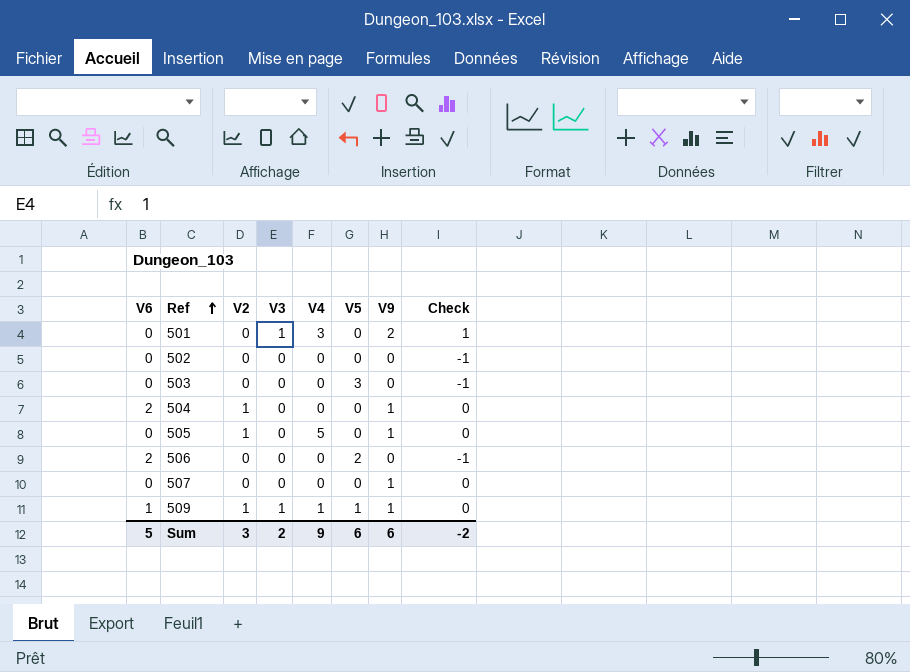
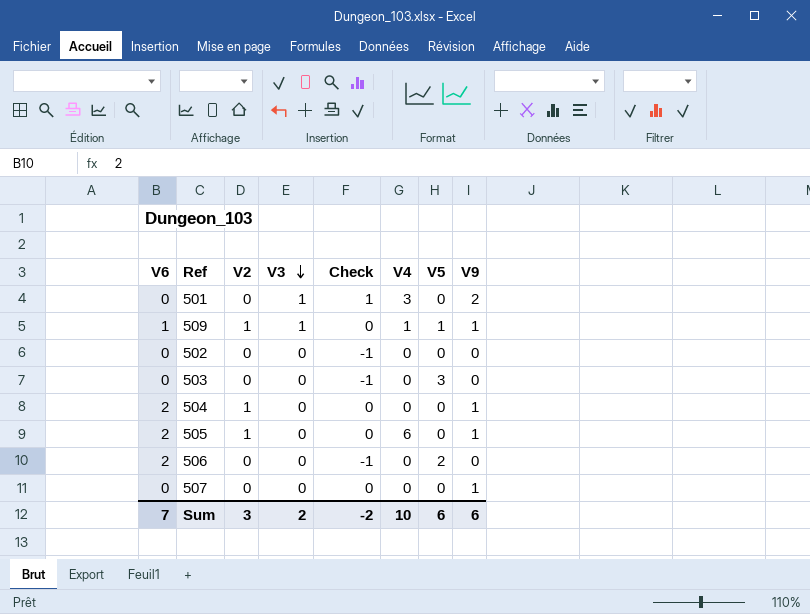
row order: Ref ascending -> V3 descending
column Check | position: 8 -> 5
505 | V6: 0 -> 2
505 | V4: 5 -> 6
Sum | V6: 5 -> 7
Sum | V4: 9 -> 10

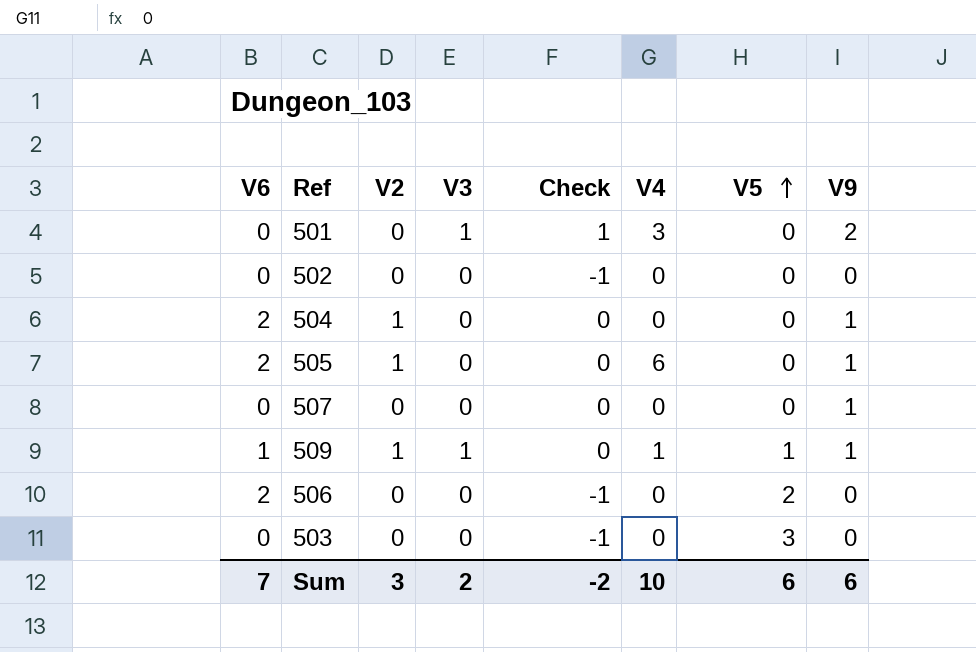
row order: V3 descending -> V5 ascending

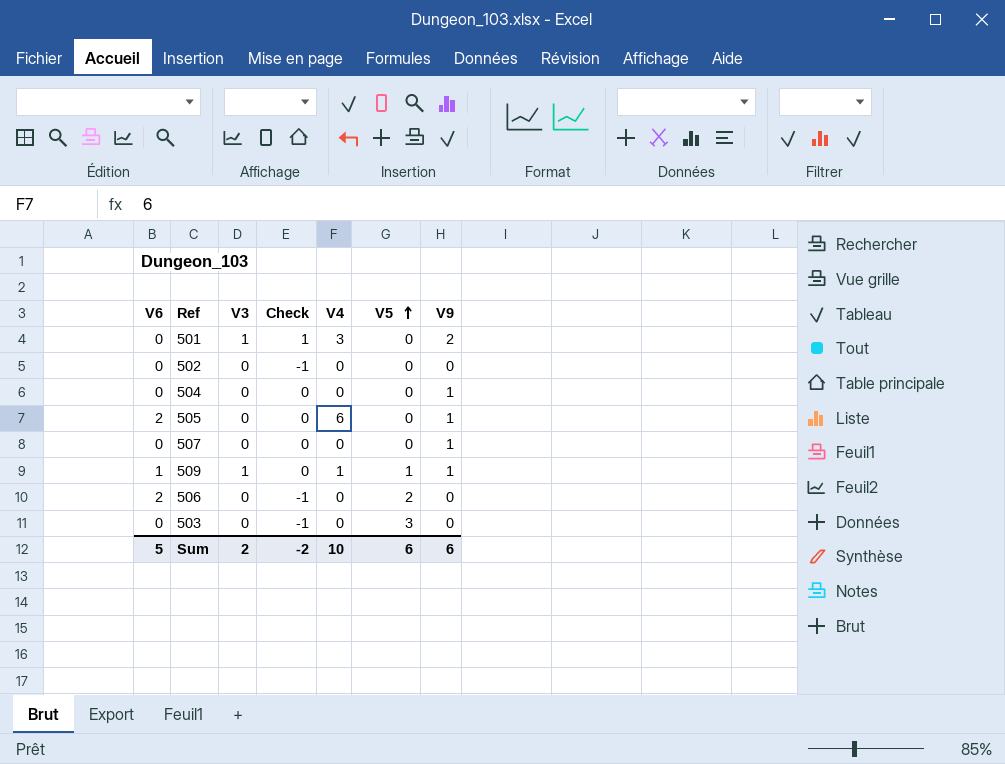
column V2 | position: 3 -> none
504 | V6: 2 -> 0
Sum | V6: 7 -> 5

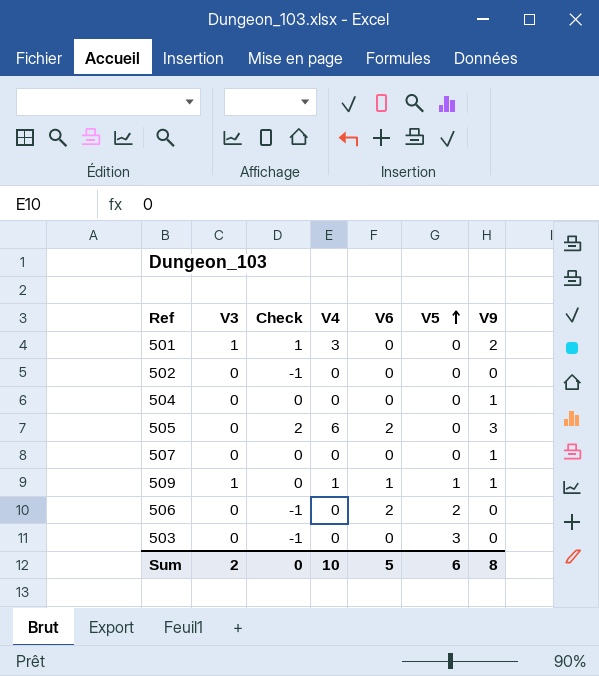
column V6 | position: 1 -> 5
505 | Check: 0 -> 2
505 | V9: 1 -> 3
Sum | Check: -2 -> 0
Sum | V9: 6 -> 8

